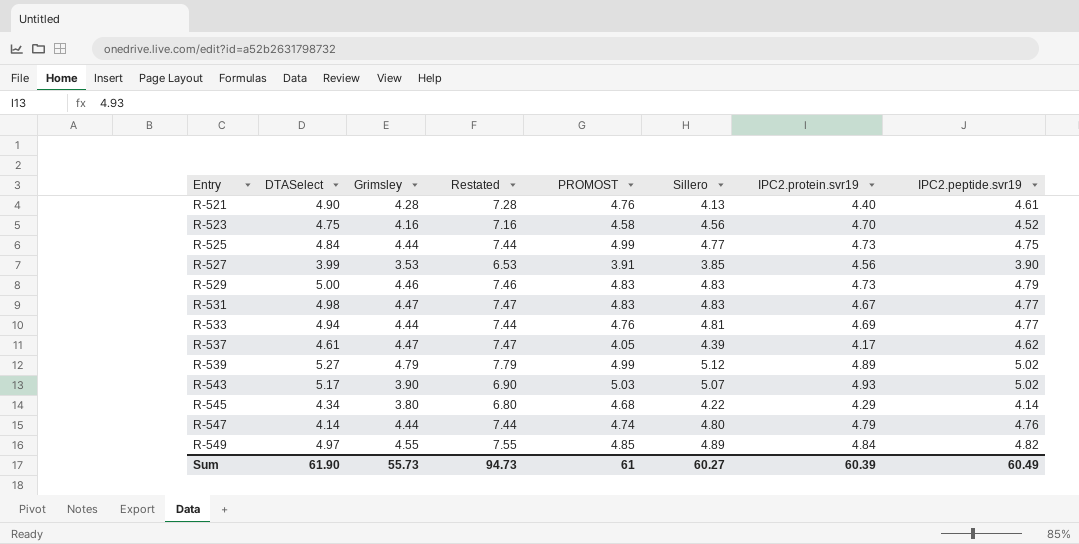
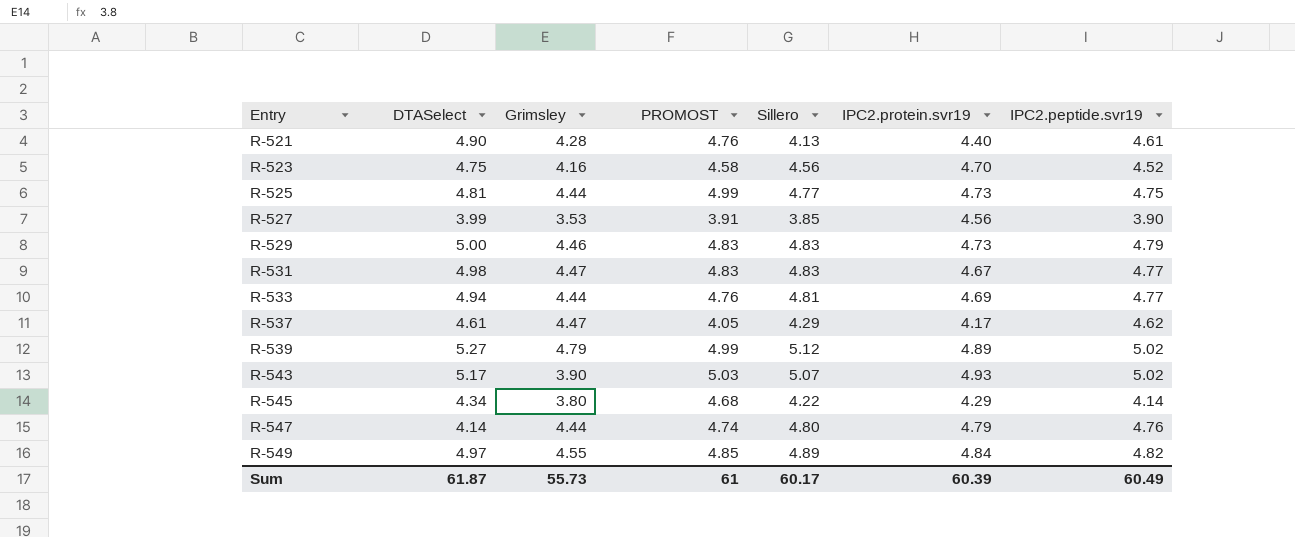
column Restated | formula: [Grimsley] + 3 -> none
R-525 | DTASelect: 4.84 -> 4.81
R-537 | Sillero: 4.39 -> 4.29
Sum | DTASelect: 61.90 -> 61.87
Sum | Sillero: 60.27 -> 60.17

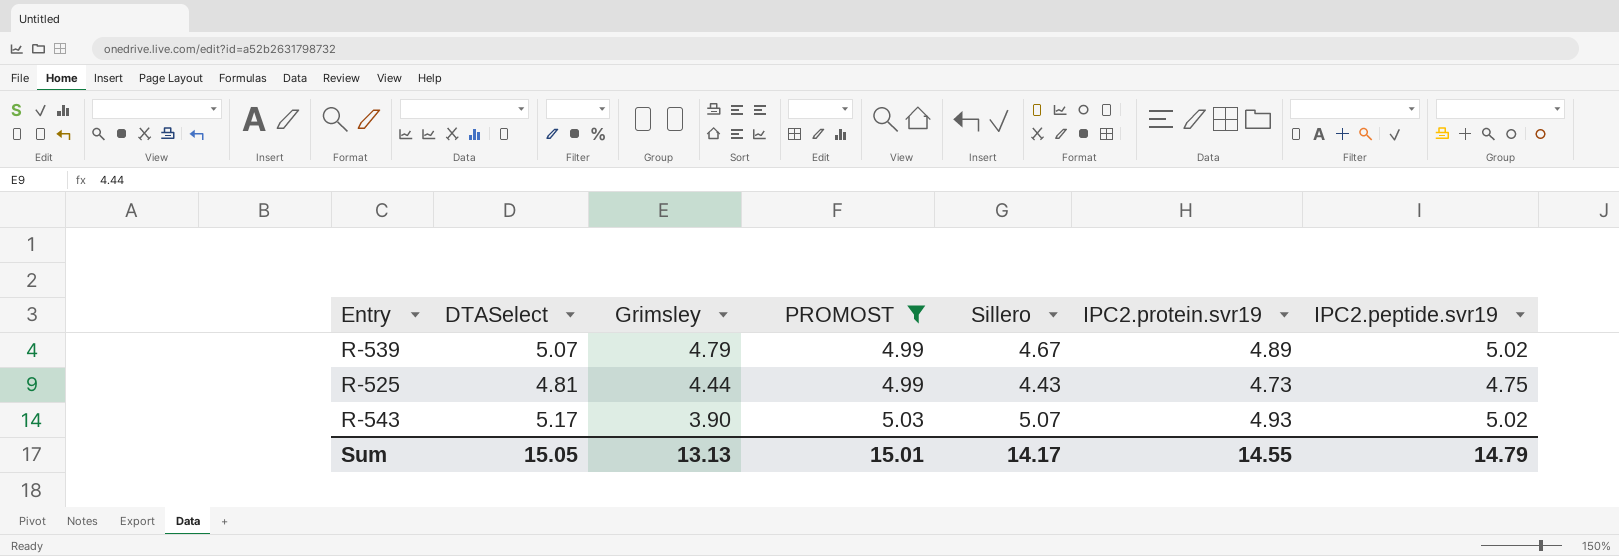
filter: none -> PROMOST >= 4.99
row order: Entry ascending -> Grimsley descending
R-539 | DTASelect: 5.27 -> 5.07
R-539 | Sillero: 5.12 -> 4.67
R-525 | Sillero: 4.77 -> 4.43
Sum | DTASelect: 61.87 -> 15.05
Sum | Grimsley: 55.73 -> 13.13
Sum | PROMOST: 61 -> 15.01
Sum | Sillero: 60.17 -> 14.17
Sum | IPC2.protein.svr19: 60.39 -> 14.55
Sum | IPC2.peptide.svr19: 60.49 -> 14.79

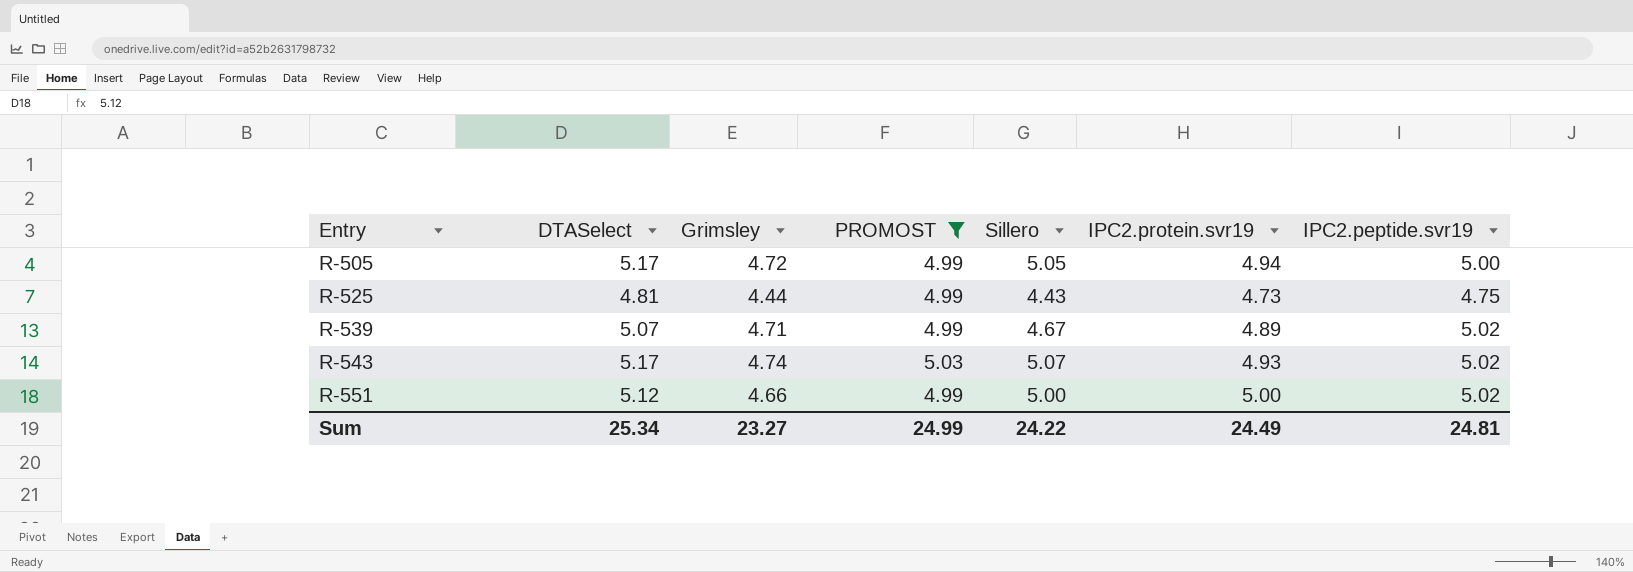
row order: Grimsley descending -> Entry ascending
row R-505: none -> 5.17 | 4.72 | 4.99 | 5.05 | 4.94 | 5.00
R-539 | Grimsley: 4.79 -> 4.71
R-543 | Grimsley: 3.90 -> 4.74
row R-551: none -> 5.12 | 4.66 | 4.99 | 5.00 | 5.00 | 5.02
Sum | DTASelect: 15.05 -> 25.34
Sum | Grimsley: 13.13 -> 23.27
Sum | PROMOST: 15.01 -> 24.99
Sum | Sillero: 14.17 -> 24.22
Sum | IPC2.protein.svr19: 14.55 -> 24.49
Sum | IPC2.peptide.svr19: 14.79 -> 24.81

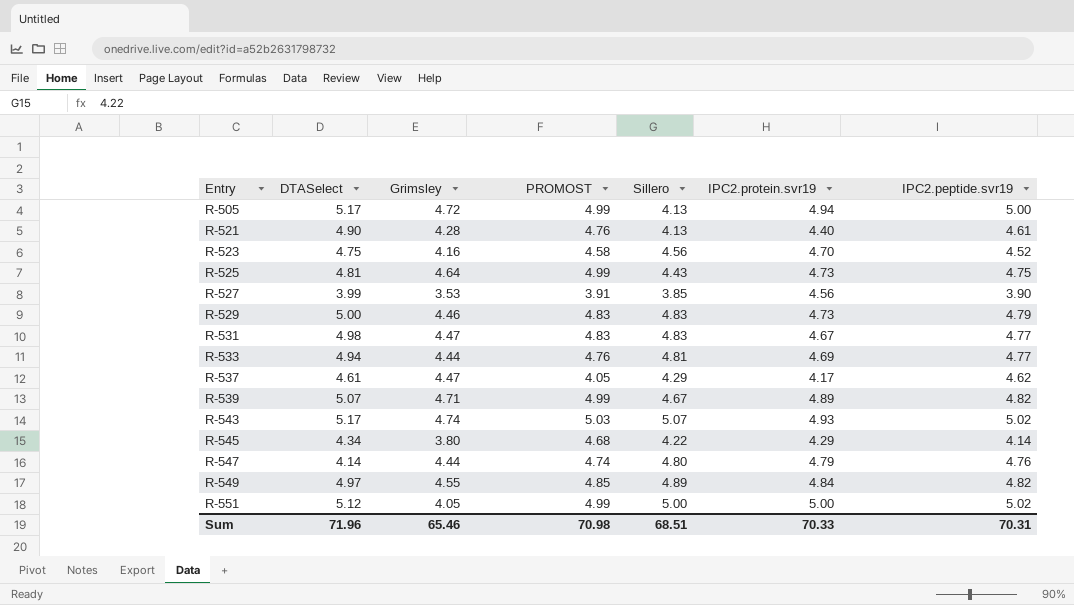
filter: PROMOST >= 4.99 -> none
R-505 | Sillero: 5.05 -> 4.13
R-525 | Grimsley: 4.44 -> 4.64
R-539 | IPC2.peptide.svr19: 5.02 -> 4.82
R-551 | Grimsley: 4.66 -> 4.05
Sum | DTASelect: 25.34 -> 71.96
Sum | Grimsley: 23.27 -> 65.46
Sum | PROMOST: 24.99 -> 70.98
Sum | Sillero: 24.22 -> 68.51
Sum | IPC2.protein.svr19: 24.49 -> 70.33
Sum | IPC2.peptide.svr19: 24.81 -> 70.31

